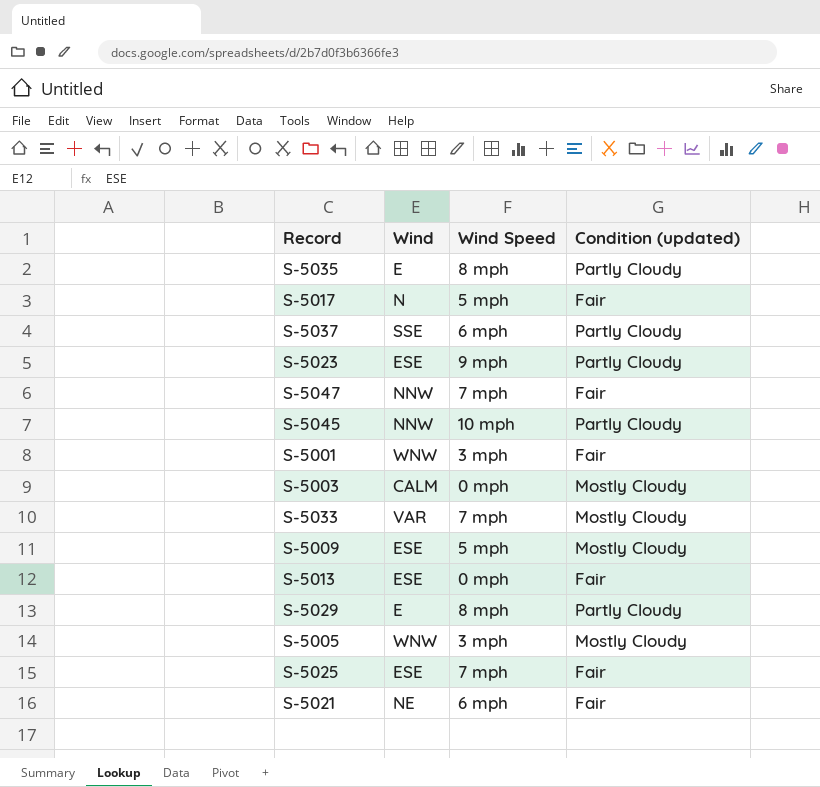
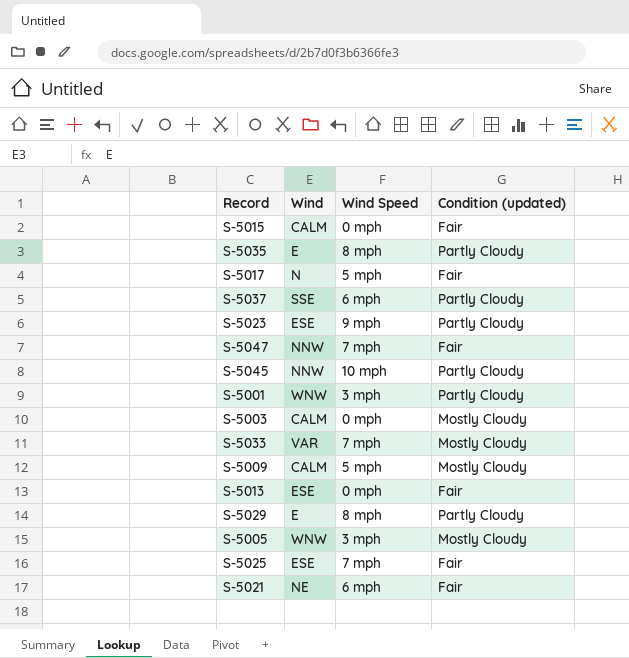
row S-5015: none -> CALM | 0 mph | Fair
S-5001 | Condition (updated): Fair -> Partly Cloudy
S-5009 | Wind: ESE -> CALM

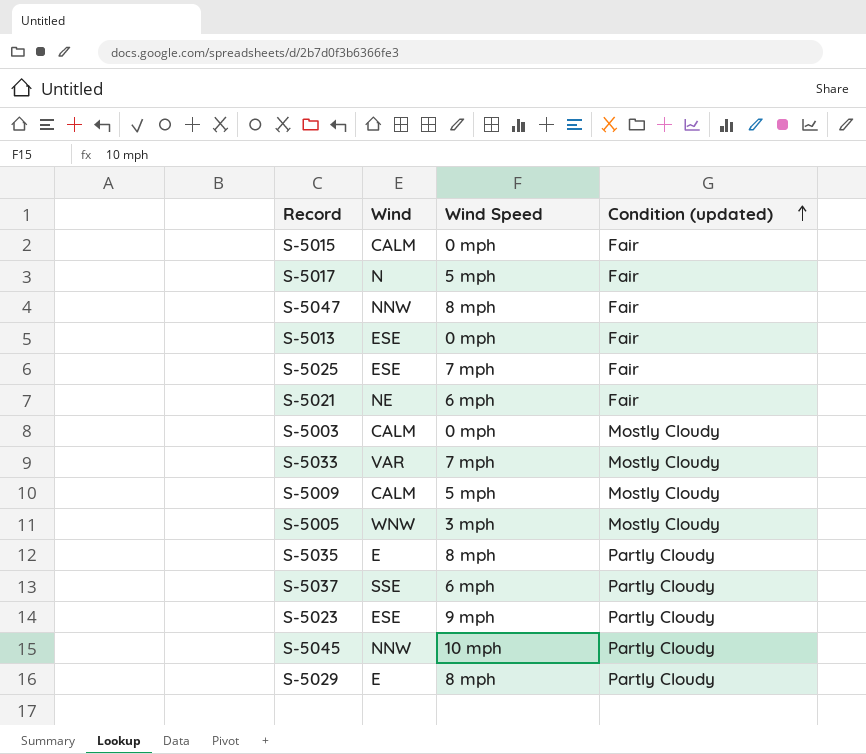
row order: none -> Condition (updated) ascending
row S-5001: WNW | 3 mph | Partly Cloudy -> none
S-5047 | Wind Speed: 7 mph -> 8 mph

